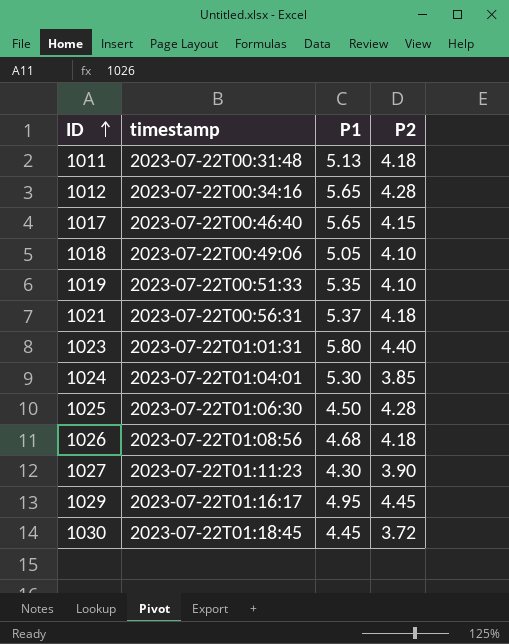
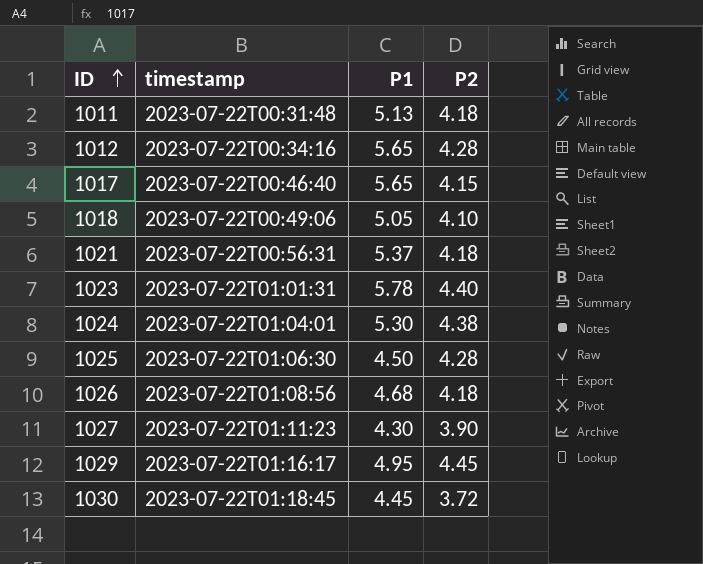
row 1019: 2023-07-22T00:51:33 | 5.35 | 4.10 -> none
1023 | P1: 5.80 -> 5.78
1024 | P2: 3.85 -> 4.38

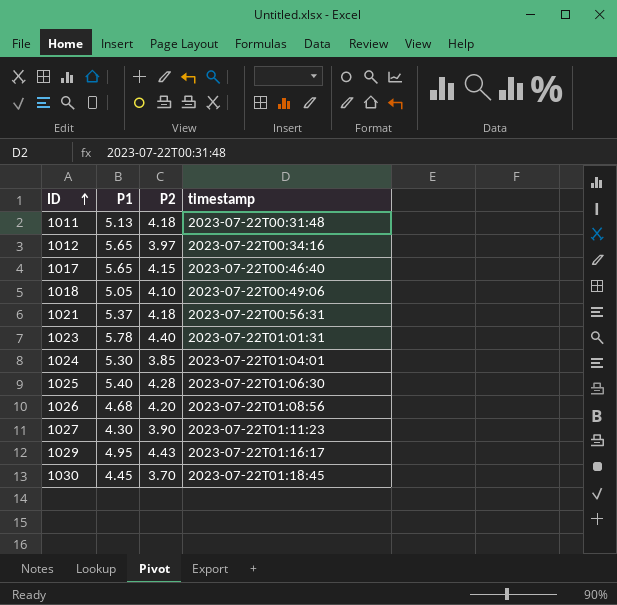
column timestamp | position: 2 -> 4
1012 | P2: 4.28 -> 3.97
1024 | P2: 4.38 -> 3.85
1025 | P1: 4.50 -> 5.40
1026 | P2: 4.18 -> 4.20
1029 | P2: 4.45 -> 4.43
1030 | P2: 3.72 -> 3.70

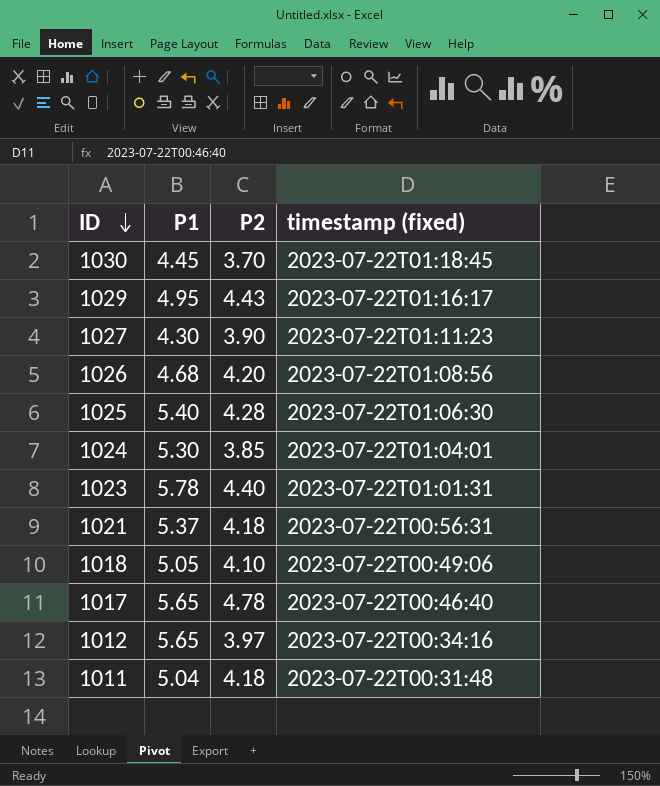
row order: ID ascending -> ID descending
column name: timestamp -> timestamp (fixed)
1017 | P2: 4.15 -> 4.78
1011 | P1: 5.13 -> 5.04

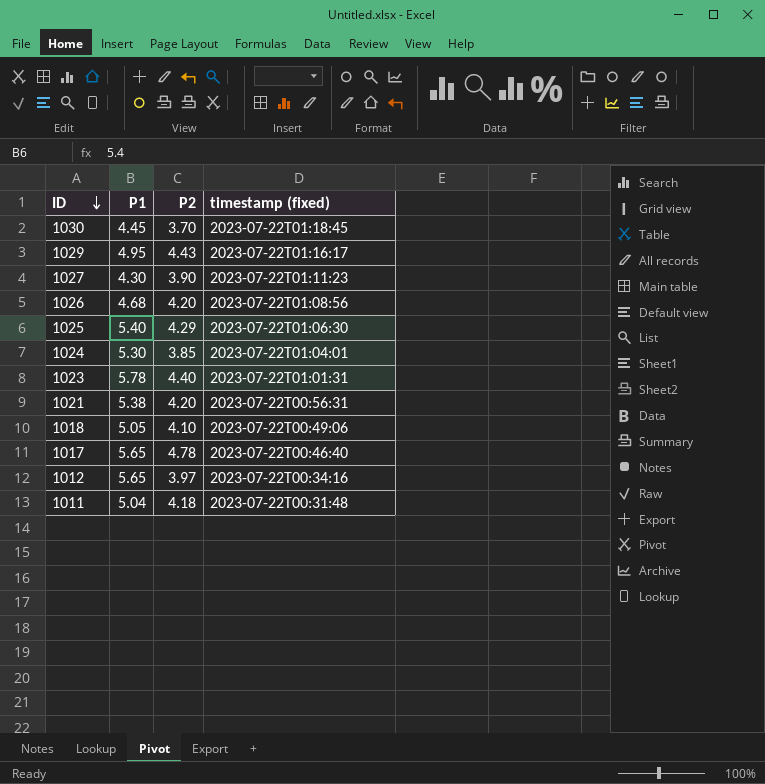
1025 | P2: 4.28 -> 4.29
1021 | P1: 5.37 -> 5.38
1021 | P2: 4.18 -> 4.20

